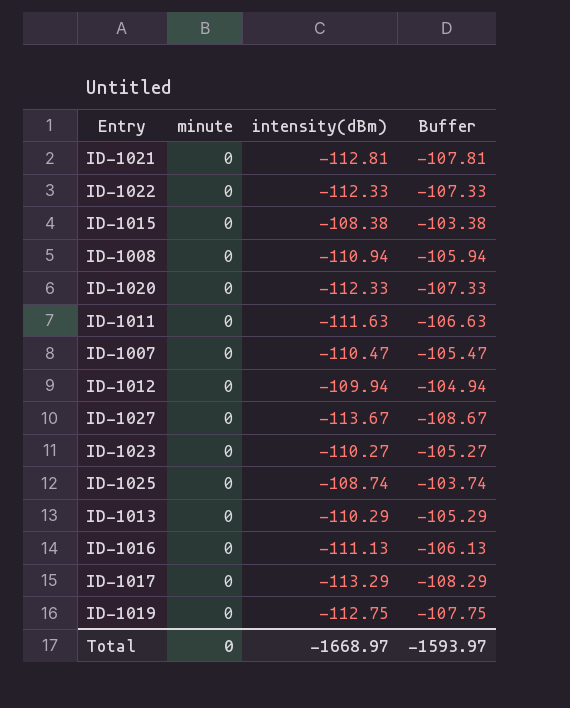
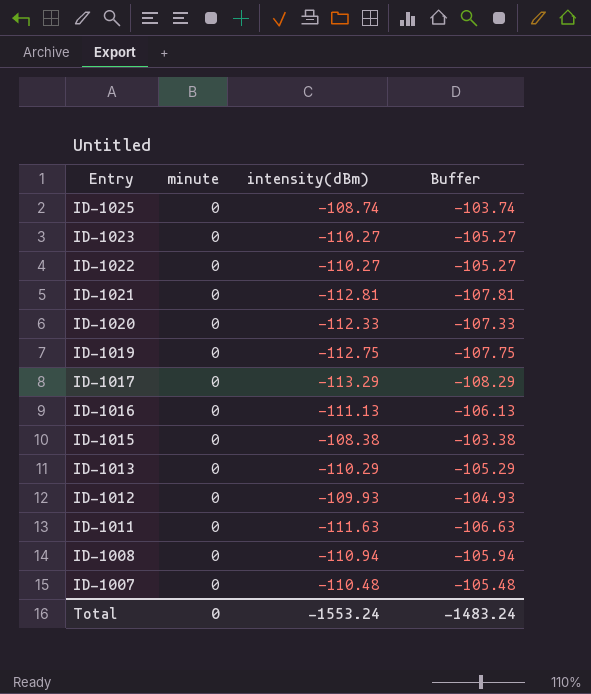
row order: none -> Entry descending
row ID-1027: 0 | -113.67 | -108.67 -> none
ID-1022 | intensity(dBm): -112.33 -> -110.27
ID-1022 | Buffer: -107.33 -> -105.27
ID-1012 | intensity(dBm): -109.94 -> -109.93
ID-1012 | Buffer: -104.94 -> -104.93
ID-1007 | intensity(dBm): -110.47 -> -110.48
ID-1007 | Buffer: -105.47 -> -105.48
Total | intensity(dBm): -1668.97 -> -1553.24
Total | Buffer: -1593.97 -> -1483.24

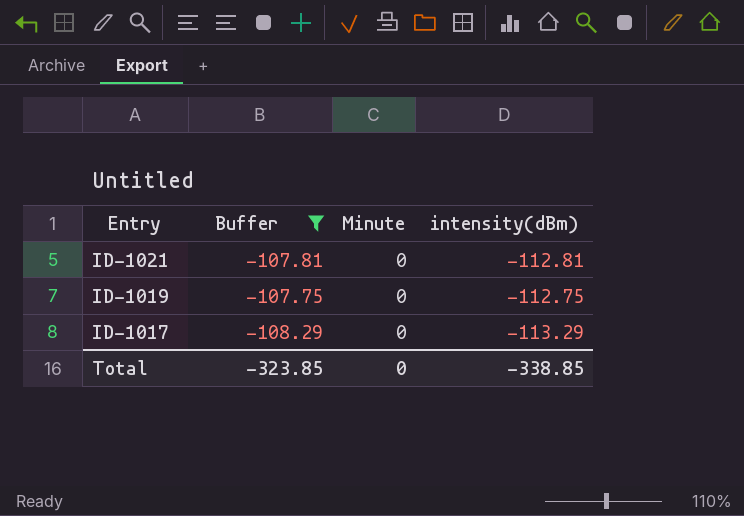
filter: none -> Buffer <= -107.75
column Buffer | position: 4 -> 2
column name: minute -> Minute
Total | Buffer: -1483.24 -> -323.85
Total | intensity(dBm): -1553.24 -> -338.85

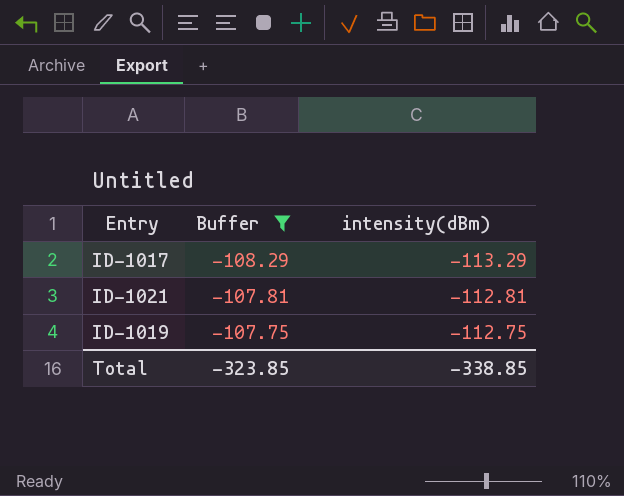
row order: Entry descending -> Buffer ascending
column Minute | position: 3 -> none

